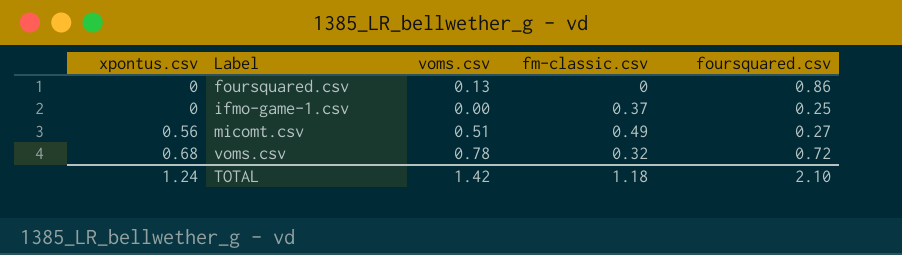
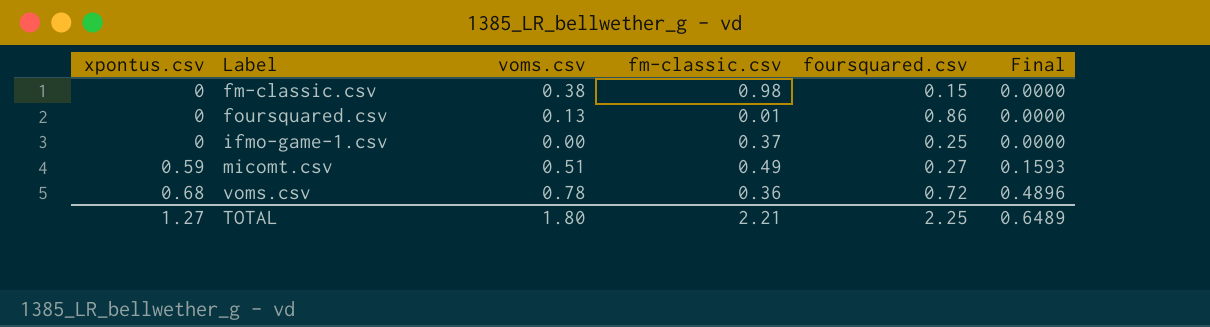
column Final | formula: none -> [xpontus.csv] * [foursquared.csv]
row fm-classic.csv: none -> 0 | 0.38 | 0.98 | 0.15 | 0.0000
foursquared.csv | fm-classic.csv: 0 -> 0.01
micomt.csv | xpontus.csv: 0.56 -> 0.59
voms.csv | fm-classic.csv: 0.32 -> 0.36
TOTAL | xpontus.csv: 1.24 -> 1.27
TOTAL | voms.csv: 1.42 -> 1.80
TOTAL | fm-classic.csv: 1.18 -> 2.21
TOTAL | foursquared.csv: 2.10 -> 2.25

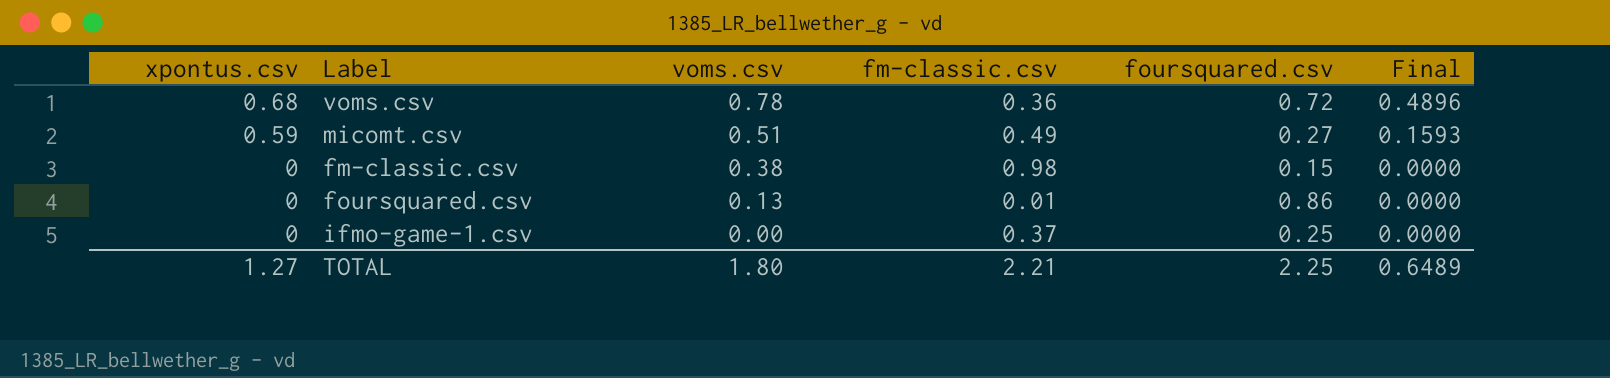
row order: xpontus.csv ascending -> xpontus.csv descending

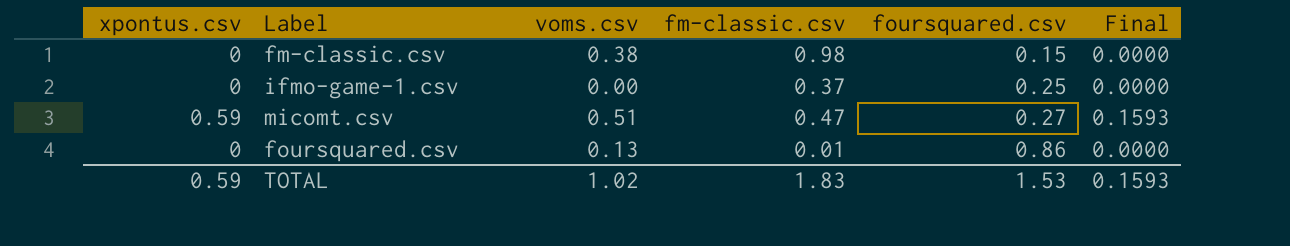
row order: xpontus.csv descending -> foursquared.csv ascending
row voms.csv: 0.68 | 0.78 | 0.36 | 0.72 | 0.4896 -> none
micomt.csv | fm-classic.csv: 0.49 -> 0.47
TOTAL | xpontus.csv: 1.27 -> 0.59
TOTAL | voms.csv: 1.80 -> 1.02
TOTAL | fm-classic.csv: 2.21 -> 1.83
TOTAL | foursquared.csv: 2.25 -> 1.53
TOTAL | Final: 0.6489 -> 0.1593

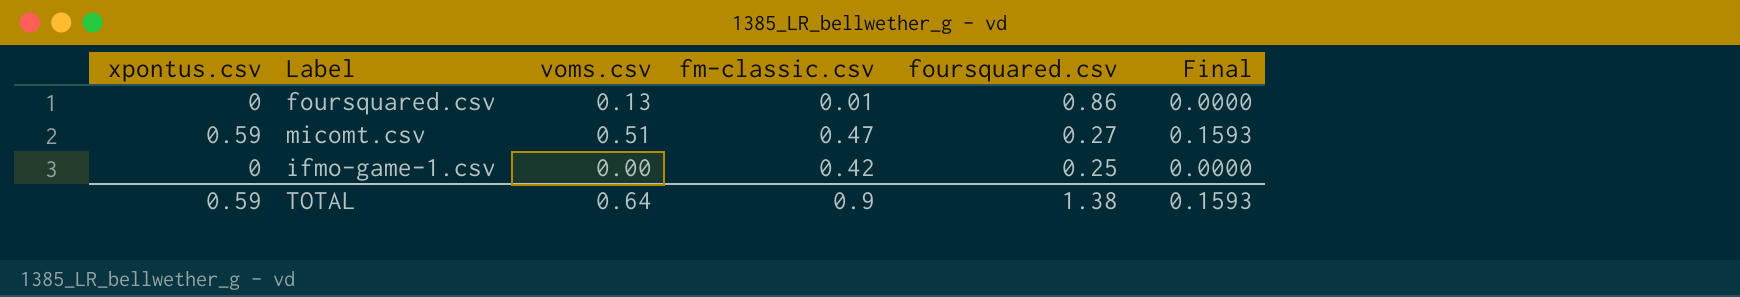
row order: foursquared.csv ascending -> foursquared.csv descending
row fm-classic.csv: 0 | 0.38 | 0.98 | 0.15 | 0.0000 -> none
ifmo-game-1.csv | fm-classic.csv: 0.37 -> 0.42
TOTAL | voms.csv: 1.02 -> 0.64
TOTAL | fm-classic.csv: 1.83 -> 0.9
TOTAL | foursquared.csv: 1.53 -> 1.38

